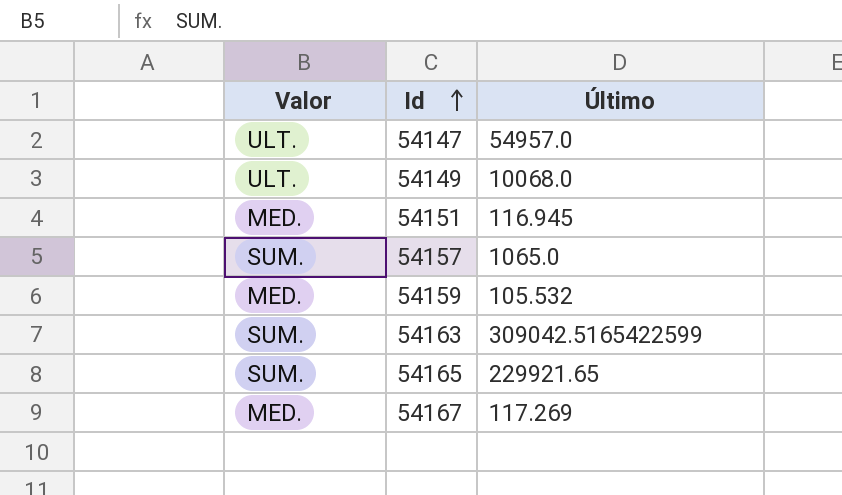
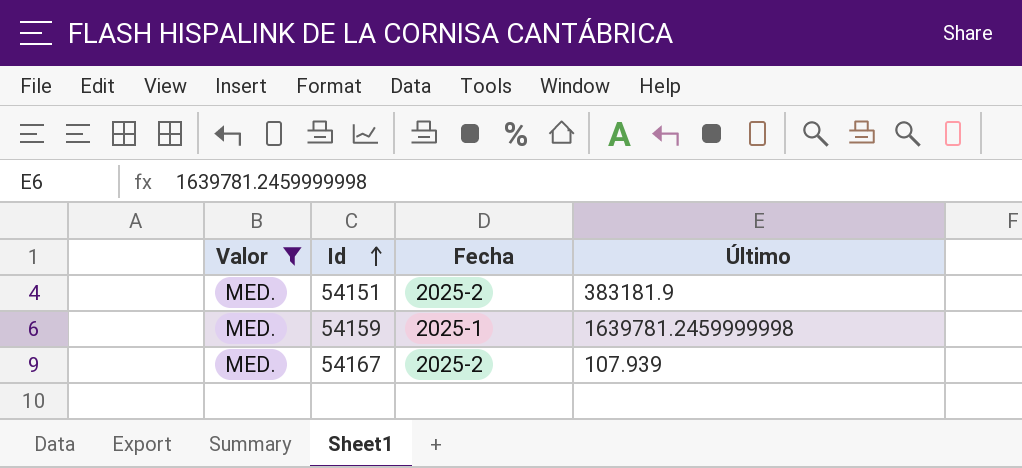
filter: none -> Valor = MED.
column Fecha | position: none -> 3
54151 | Último: 116.945 -> 383181.9
54159 | Último: 105.532 -> 1639781.2459999998
54167 | Último: 117.269 -> 107.939

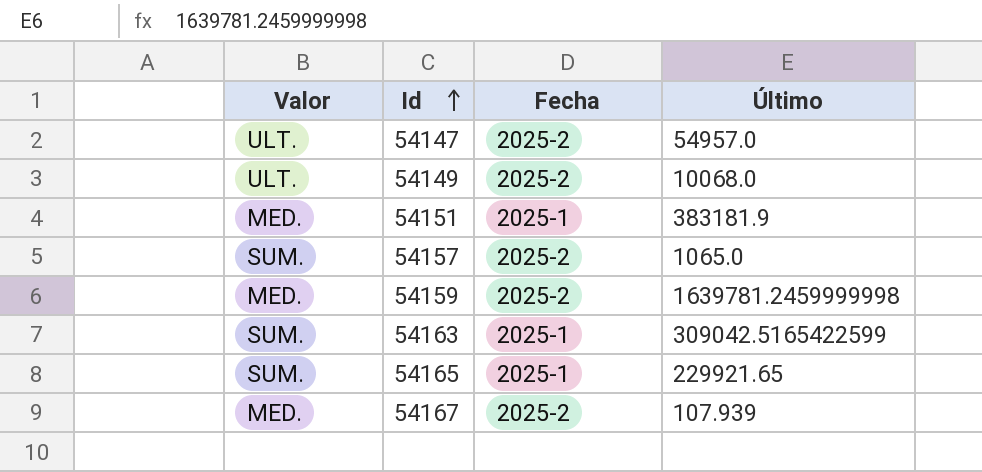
filter: Valor = MED. -> none
54151 | Fecha: 2025-2 -> 2025-1
54159 | Fecha: 2025-1 -> 2025-2

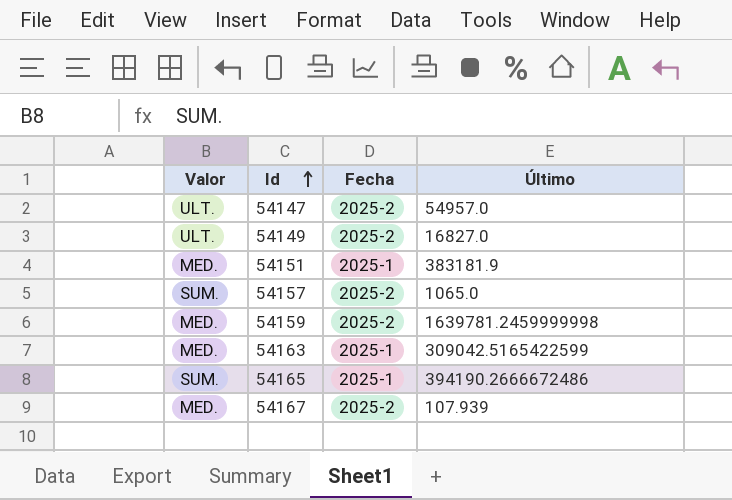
54149 | Último: 10068.0 -> 16827.0
54163 | Valor: SUM. -> MED.
54165 | Último: 229921.65 -> 394190.2666672486

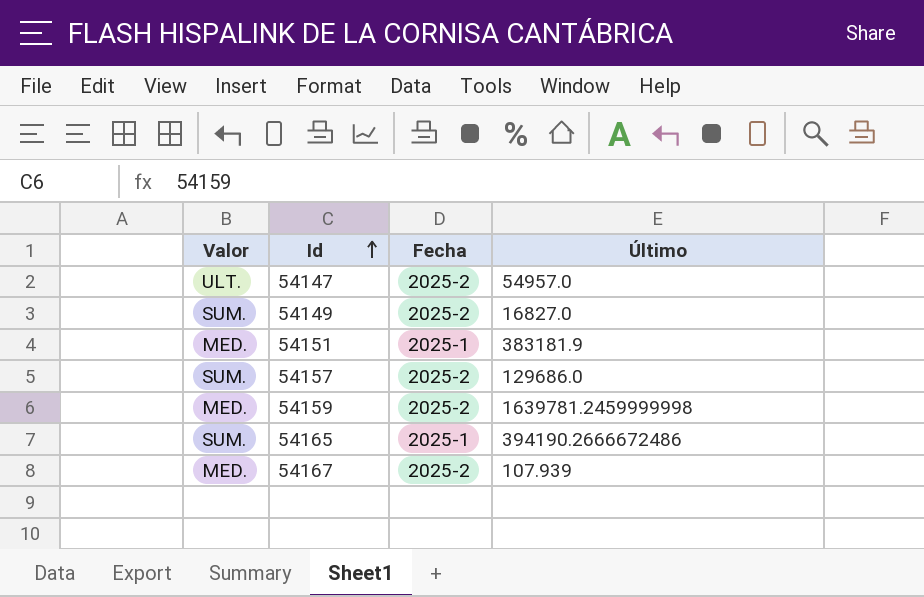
row 54163: MED. | 2025-1 | 309042.5165422599 -> none
54149 | Valor: ULT. -> SUM.
54157 | Último: 1065.0 -> 129686.0

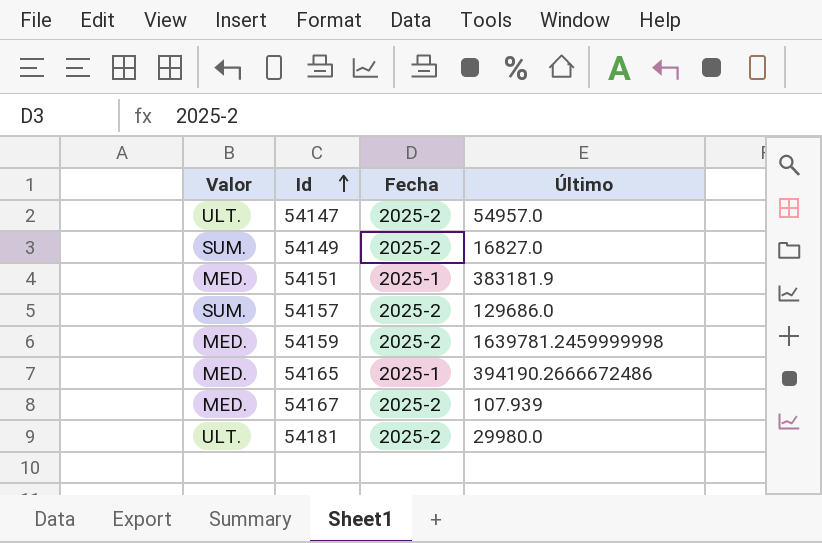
54165 | Valor: SUM. -> MED.
row 54181: none -> ULT. | 2025-2 | 29980.0

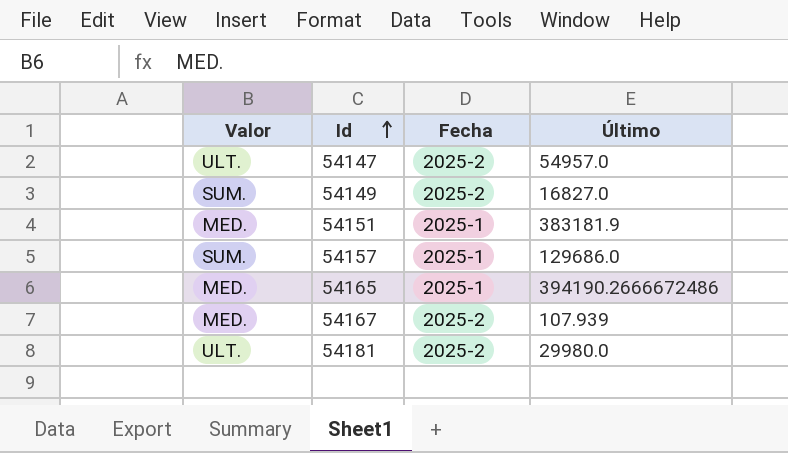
row 54159: MED. | 2025-2 | 1639781.2459999998 -> none
54157 | Fecha: 2025-2 -> 2025-1

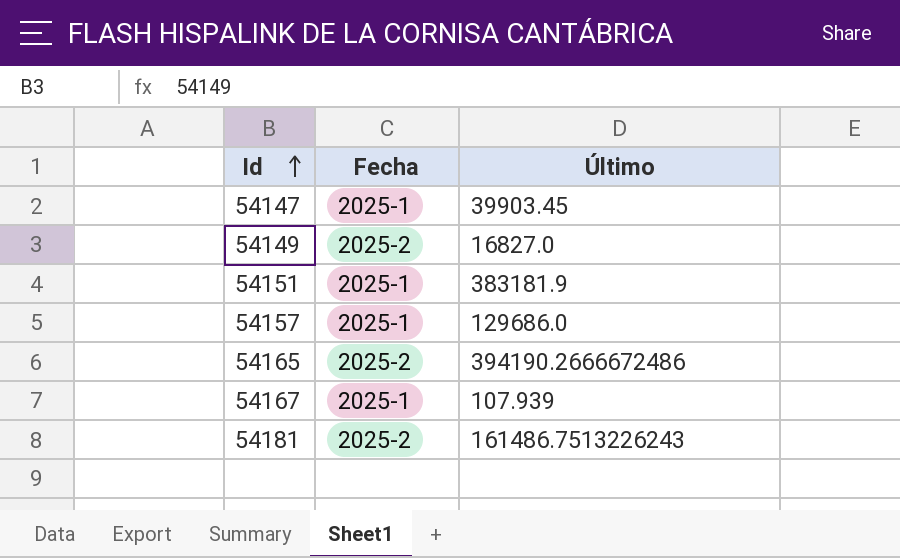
column Valor | position: 1 -> none
54147 | Fecha: 2025-2 -> 2025-1
54147 | Último: 54957.0 -> 39903.45
54165 | Fecha: 2025-1 -> 2025-2
54167 | Fecha: 2025-2 -> 2025-1
54181 | Último: 29980.0 -> 161486.7513226243

